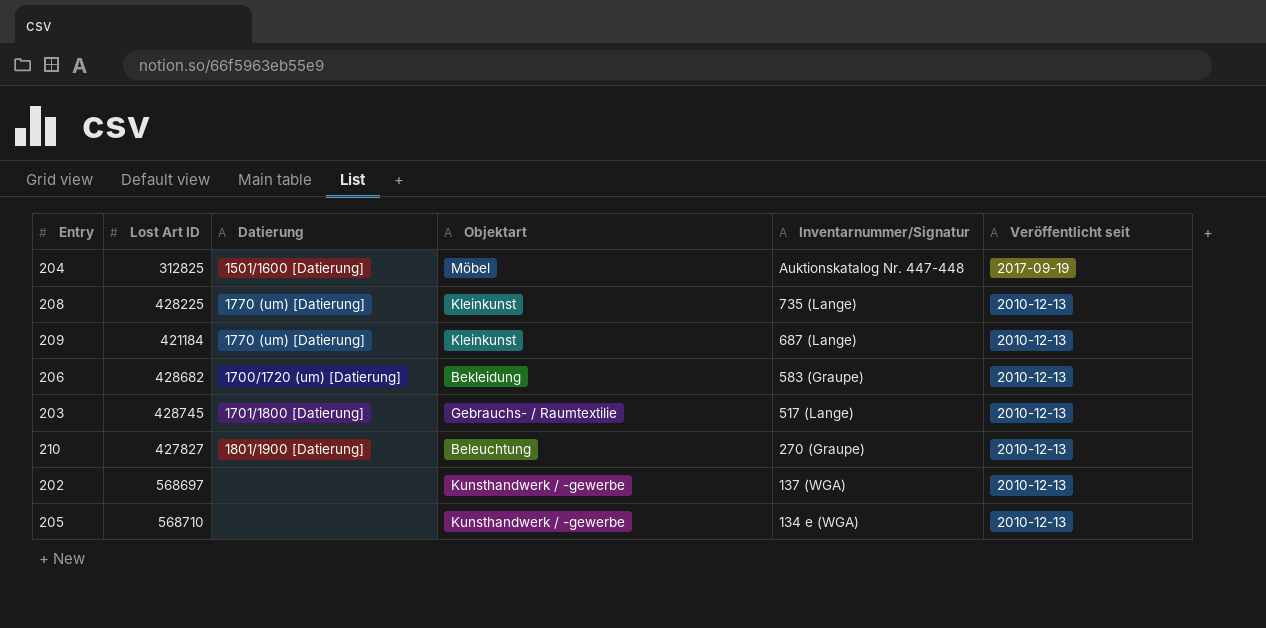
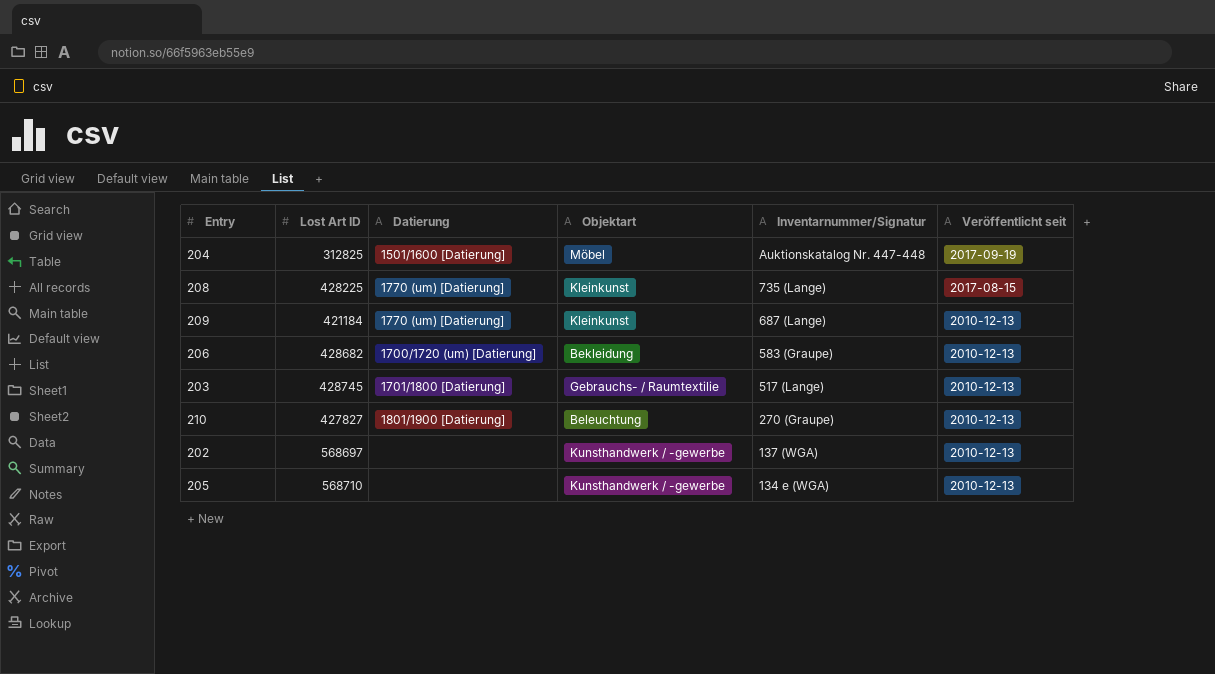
208 | Veröffentlicht seit: 2010-12-13 -> 2017-08-15

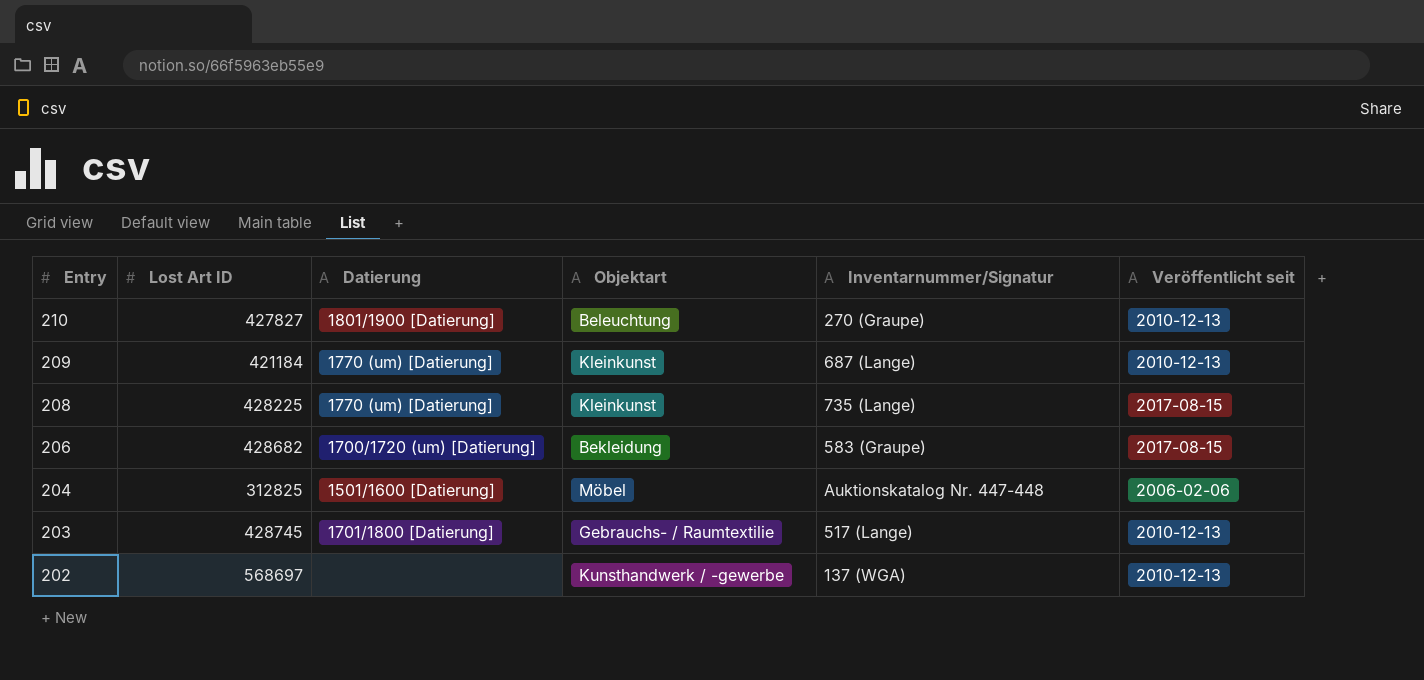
row order: Inventarnummer/Signatur descending -> Entry descending
row 205: 568710 | none | Kunsthandwerk / -gewerbe | 134 e (WGA) | 2010-12-13 -> none
206 | Veröffentlicht seit: 2010-12-13 -> 2017-08-15
204 | Veröffentlicht seit: 2017-09-19 -> 2006-02-06

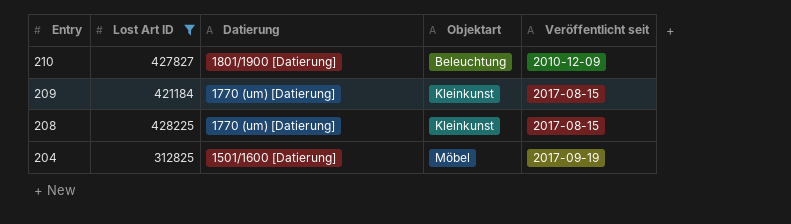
filter: none -> Lost Art ID <= 428225
column Inventarnummer/Signatur | position: 5 -> none
210 | Veröffentlicht seit: 2010-12-13 -> 2010-12-09
209 | Veröffentlicht seit: 2010-12-13 -> 2017-08-15
204 | Veröffentlicht seit: 2006-02-06 -> 2017-09-19

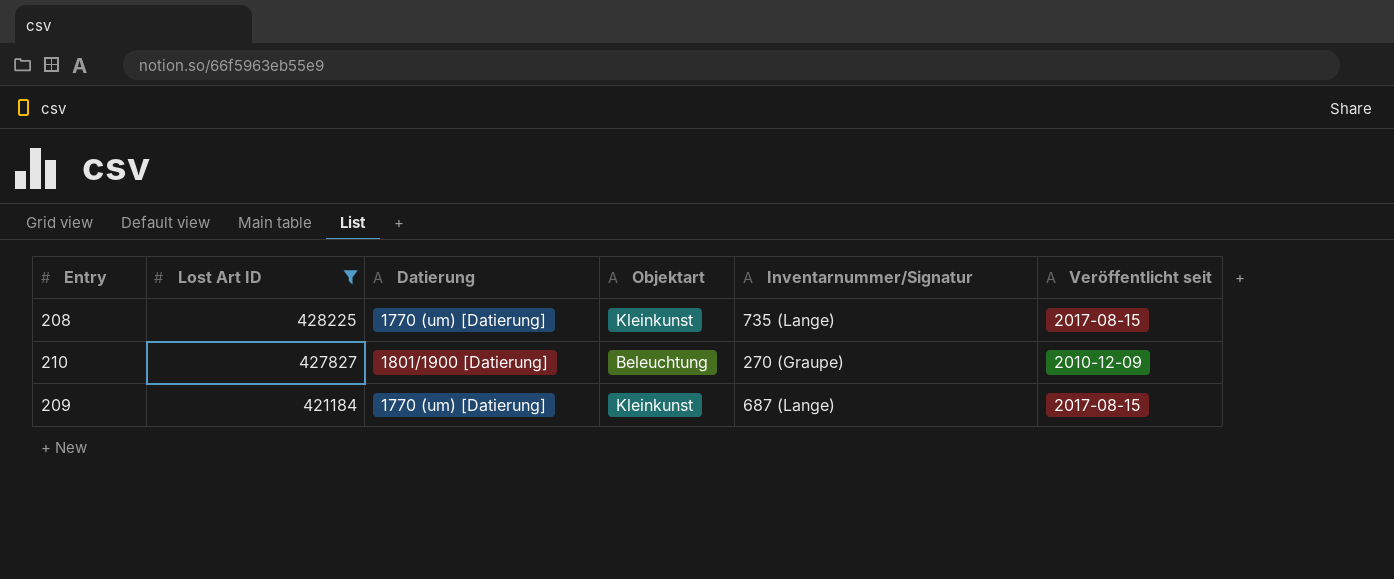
row order: Entry descending -> Lost Art ID descending
column Inventarnummer/Signatur | position: none -> 5
row 204: 312825 | 1501/1600 [Datierung] | Möbel | 2017-09-19 -> none

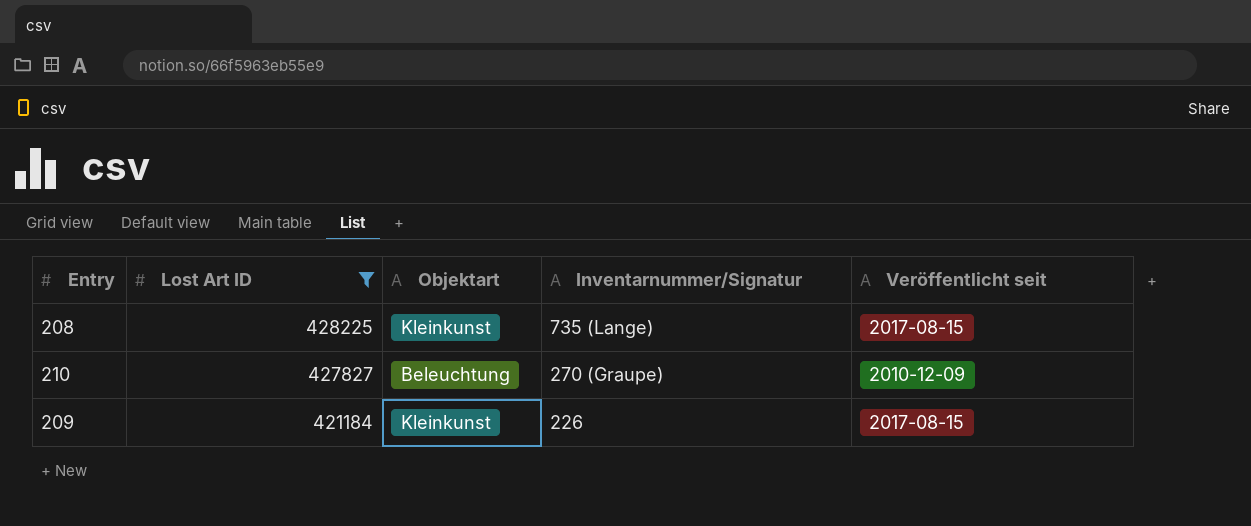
column Datierung | position: 3 -> none
209 | Inventarnummer/Signatur: 687 (Lange) -> 226

